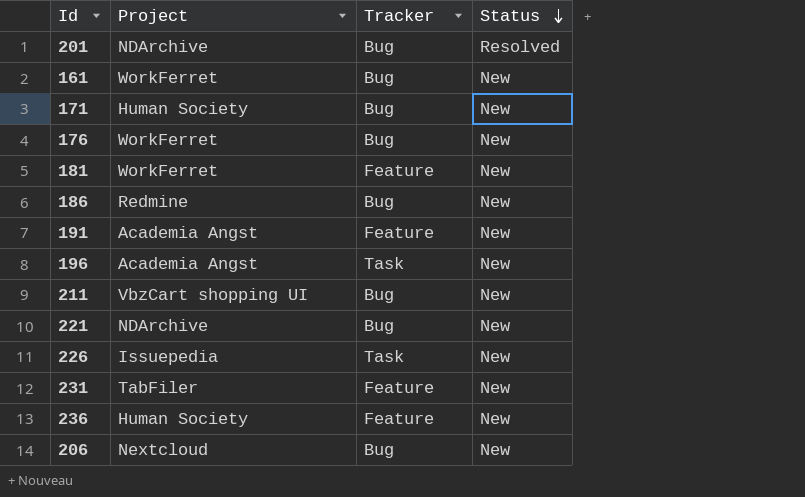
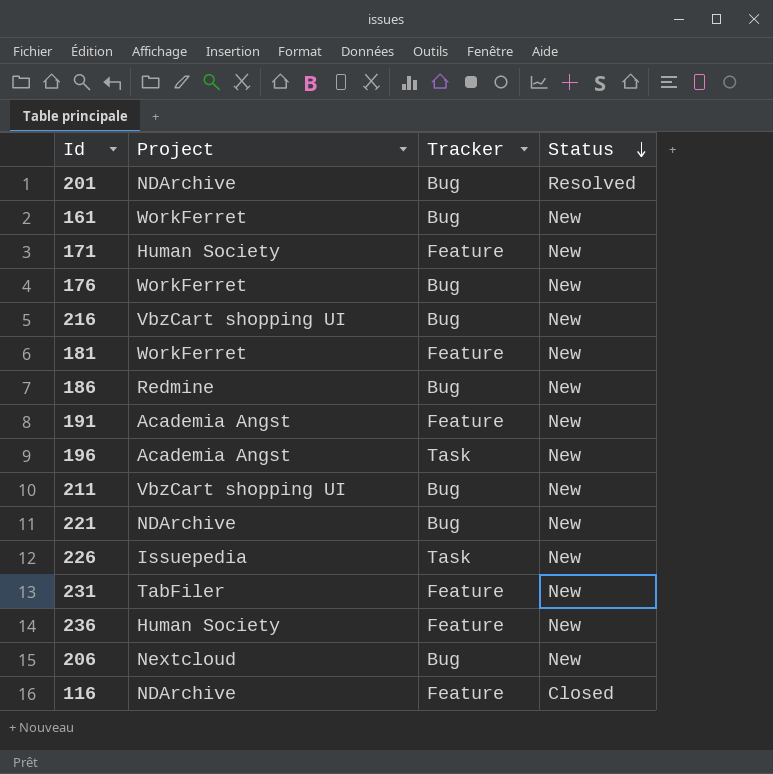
171 | Tracker: Bug -> Feature
row 216: none -> VbzCart shopping UI | Bug | New
row 116: none -> NDArchive | Feature | Closed

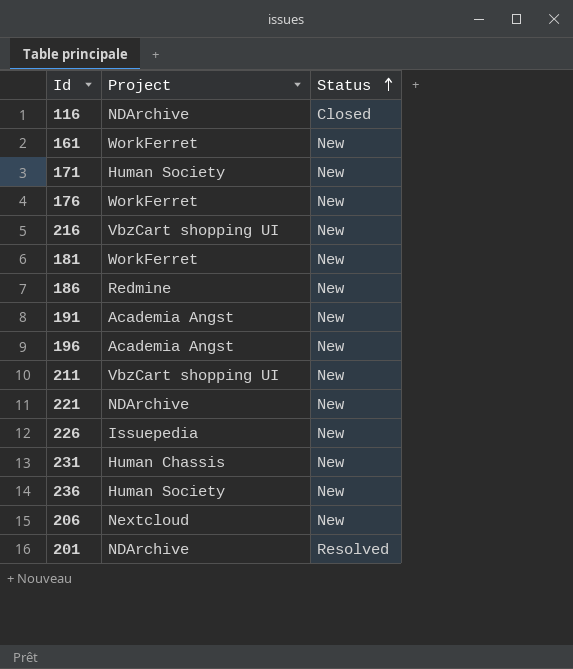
row order: Status descending -> Status ascending
column Tracker | position: 3 -> none
231 | Project: TabFiler -> Human Chassis

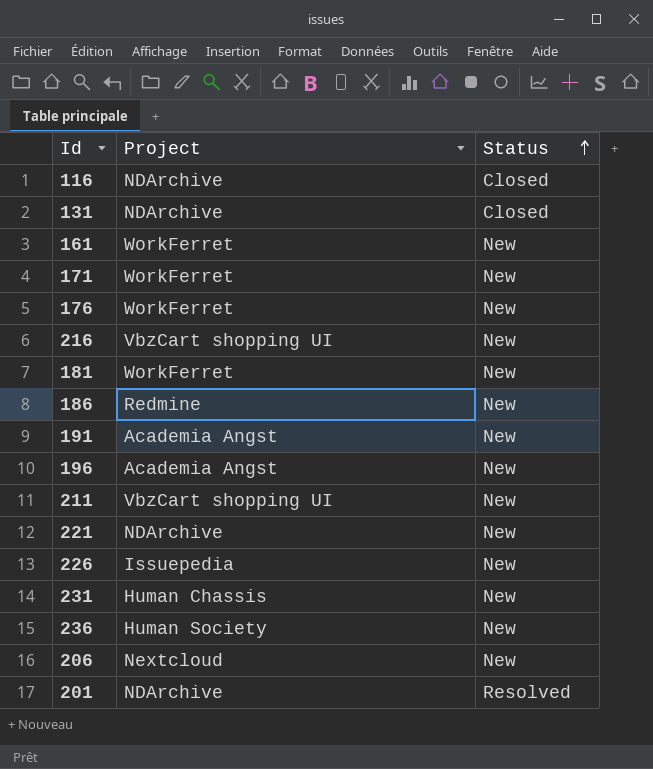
row 131: none -> NDArchive | Closed
171 | Project: Human Society -> WorkFerret

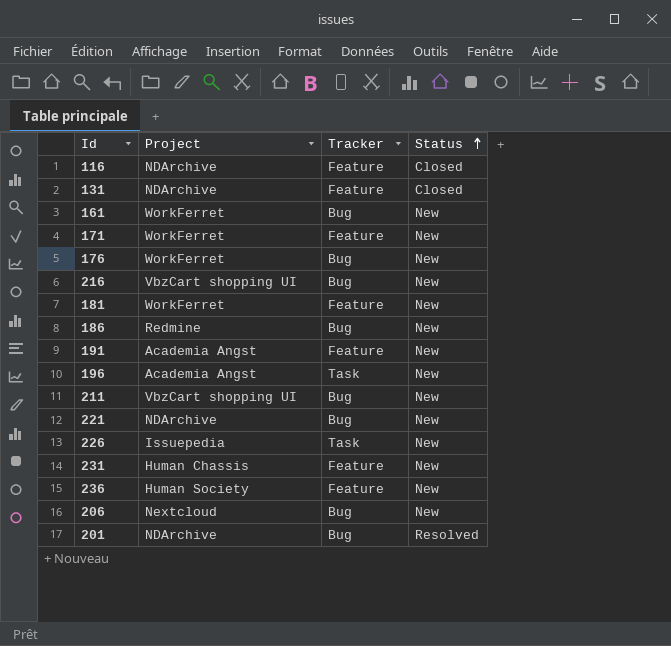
column Tracker | position: none -> 3

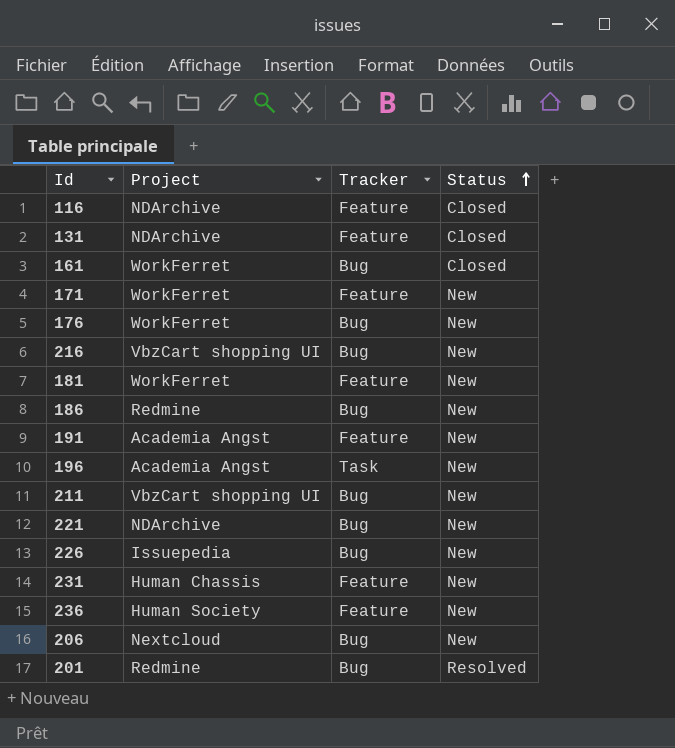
161 | Status: New -> Closed
226 | Tracker: Task -> Bug
201 | Project: NDArchive -> Redmine

